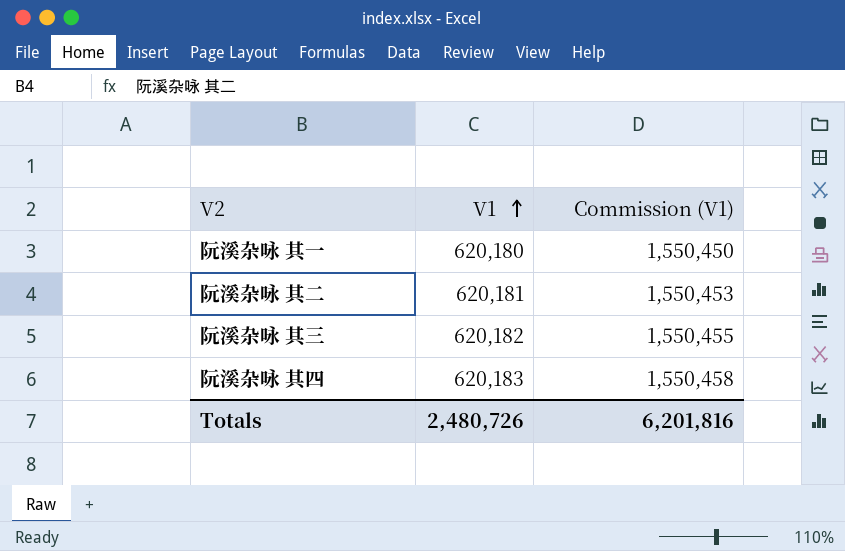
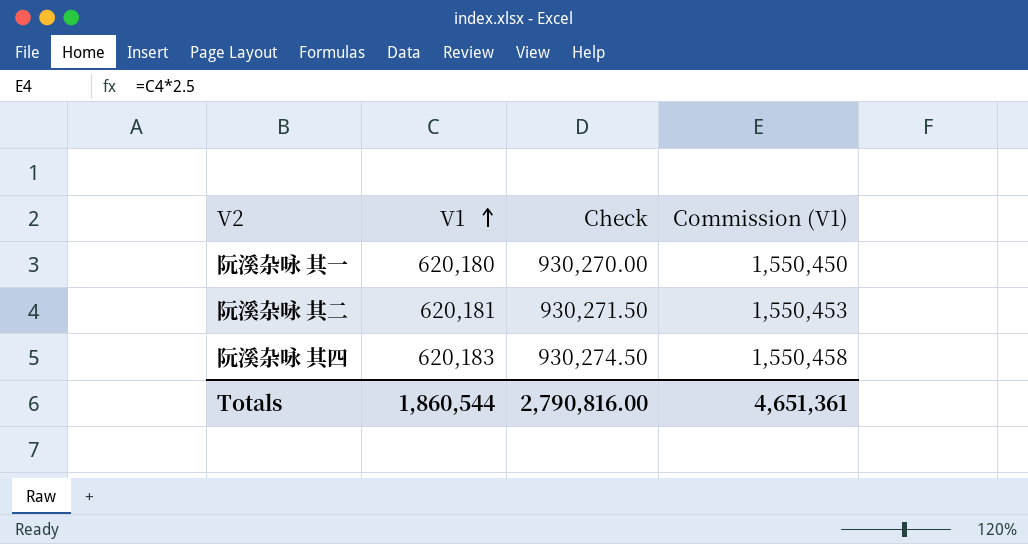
column Check | formula: none -> [V1] * 1.5
row 阮溪杂咏 其三: 620,182 | 1,550,455 -> none
Totals | V1: 2,480,726 -> 1,860,544
Totals | Commission (V1): 6,201,816 -> 4,651,361

